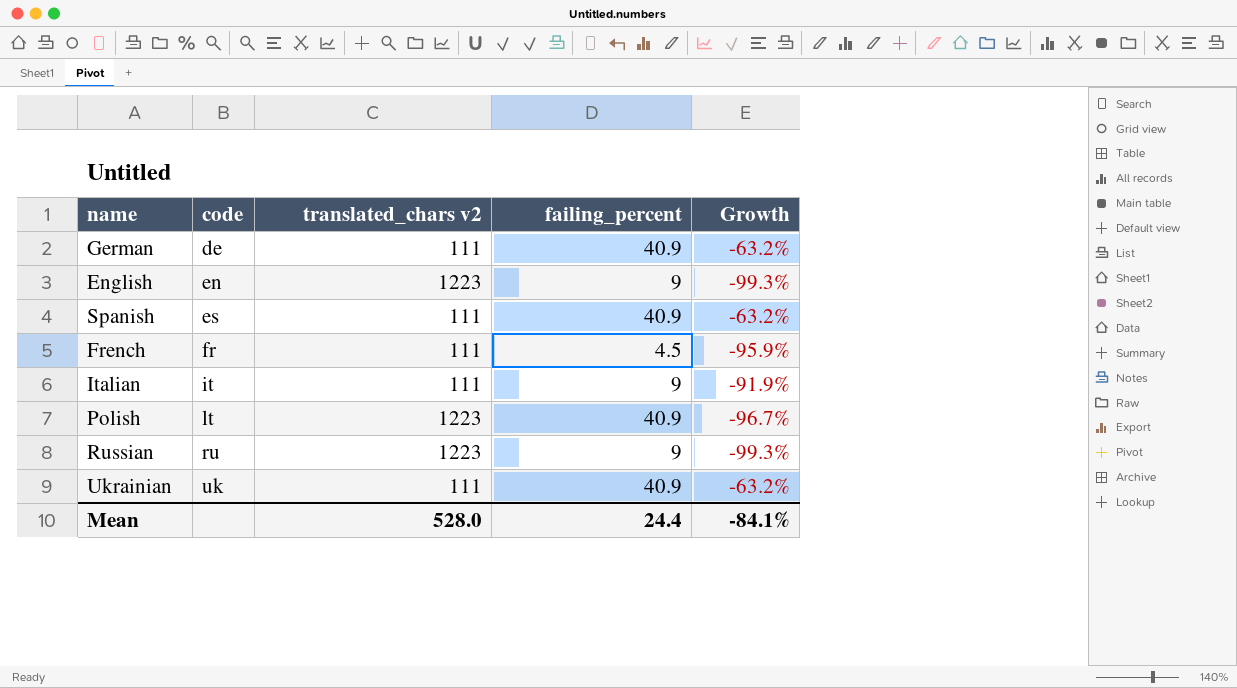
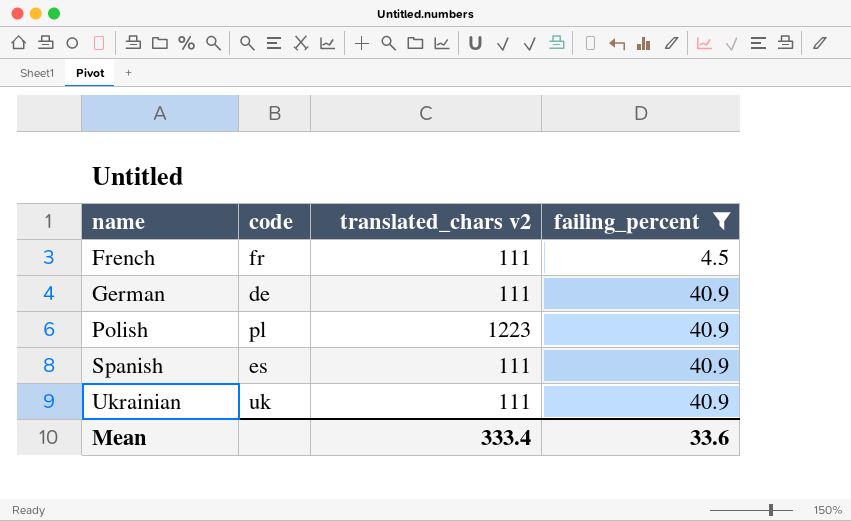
filter: none -> failing_percent != 9
row order: code ascending -> name ascending
column Growth | formula: ([failing_percent] - [translated_chars v2]) / [translated_chars v2] -> none
Polish | code: lt -> pl
Mean | translated_chars v2: 528.0 -> 333.4
Mean | failing_percent: 24.4 -> 33.6

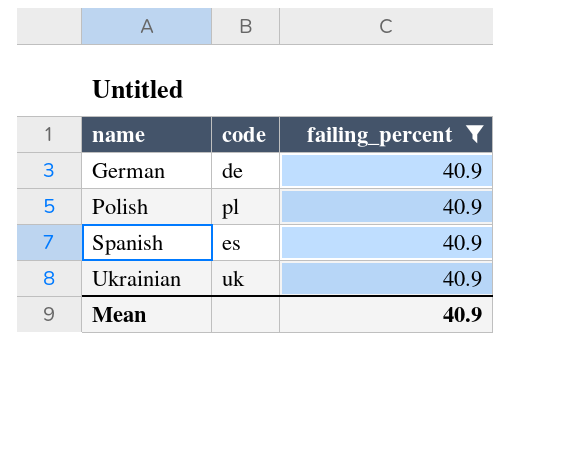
column translated_chars v2 | position: 3 -> none
row French: fr | 111 | 4.5 -> none
Mean | failing_percent: 33.6 -> 40.9

